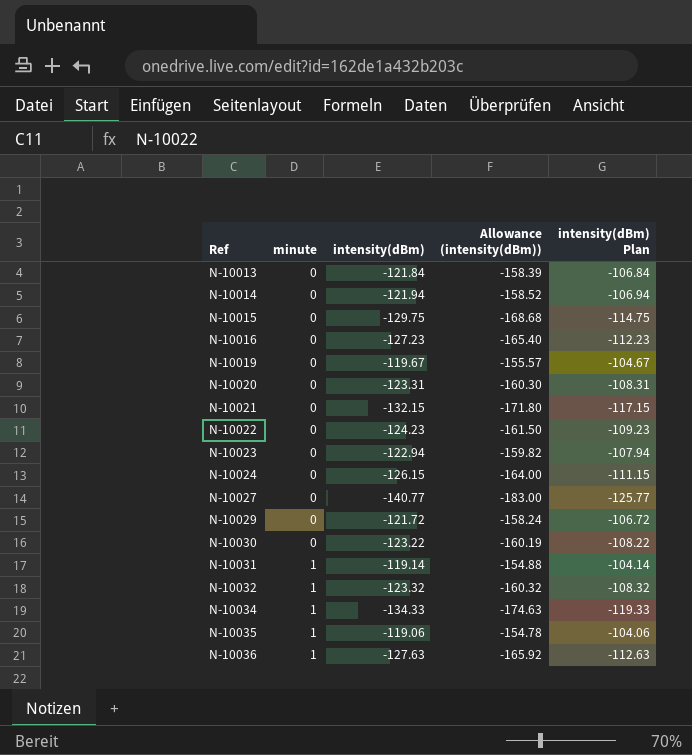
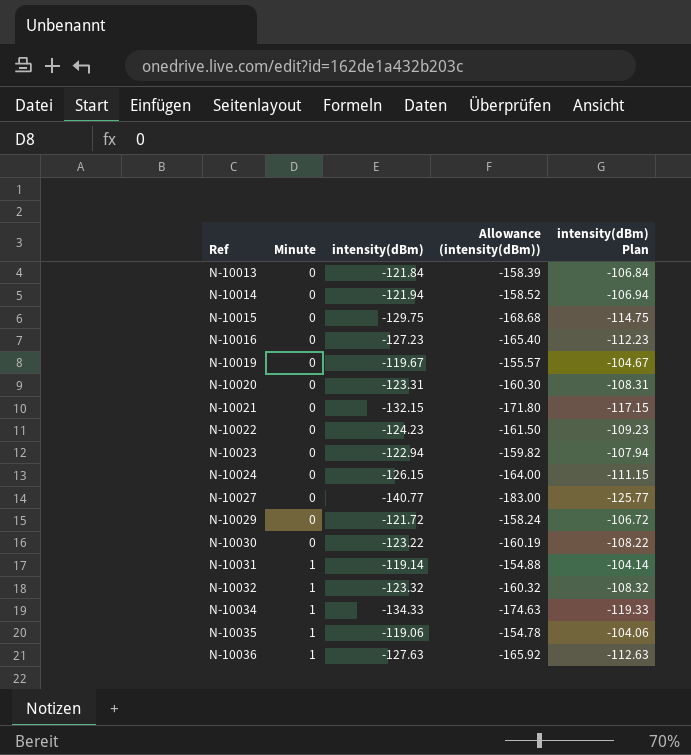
column name: minute -> Minute

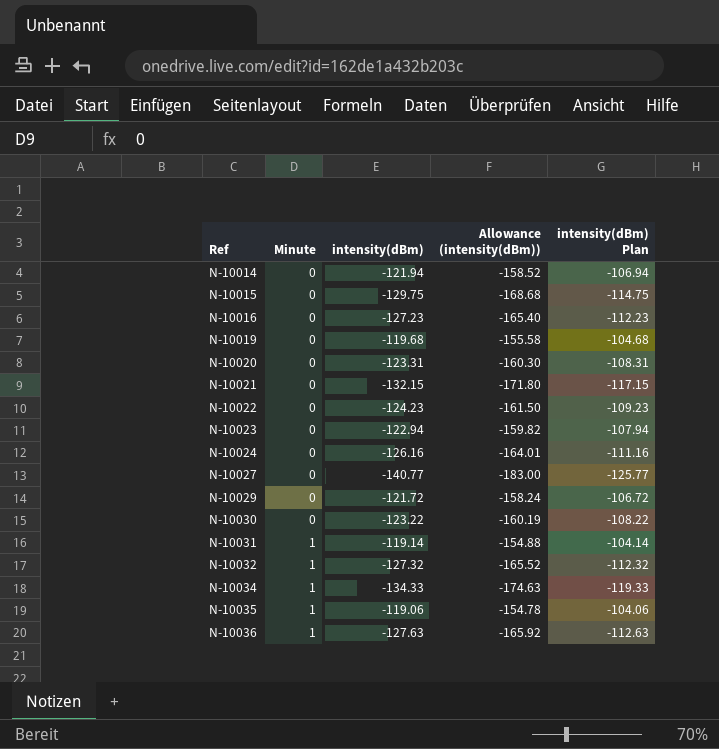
row N-10013: 0 | -121.84 | -158.39 | -106.84 -> none
N-10019 | intensity(dBm): -119.67 -> -119.68
N-10019 | Allowance (intensity(dBm)): -155.57 -> -155.58
N-10019 | intensity(dBm) Plan: -104.67 -> -104.68
N-10024 | intensity(dBm): -126.15 -> -126.16
N-10024 | Allowance (intensity(dBm)): -164.00 -> -164.01
N-10024 | intensity(dBm) Plan: -111.15 -> -111.16
N-10032 | intensity(dBm): -123.32 -> -127.32
N-10032 | Allowance (intensity(dBm)): -160.32 -> -165.52
N-10032 | intensity(dBm) Plan: -108.32 -> -112.32

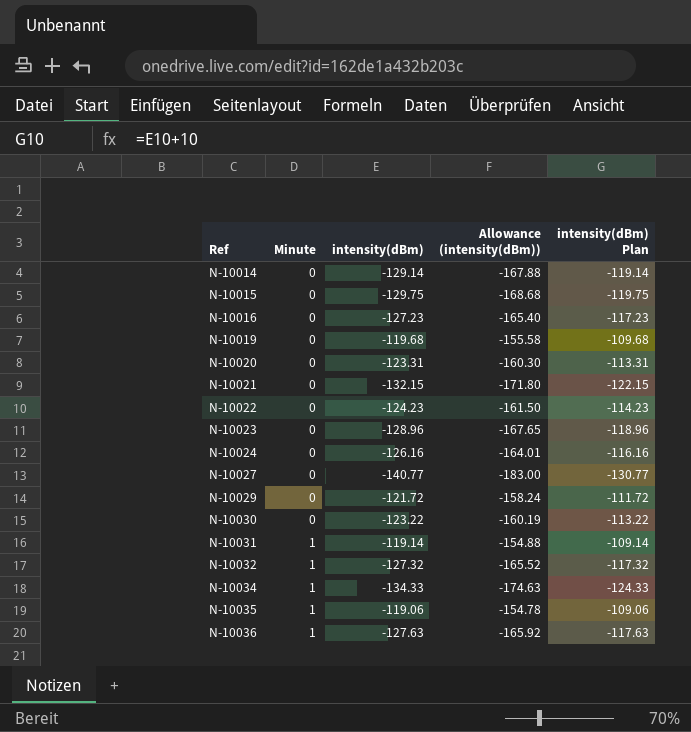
column intensity(dBm) Plan | formula: [intensity(dBm)] + 15 -> [intensity(dBm)] + 10
N-10014 | intensity(dBm): -121.94 -> -129.14
N-10014 | Allowance (intensity(dBm)): -158.52 -> -167.88
N-10023 | intensity(dBm): -122.94 -> -128.96
N-10023 | Allowance (intensity(dBm)): -159.82 -> -167.65

